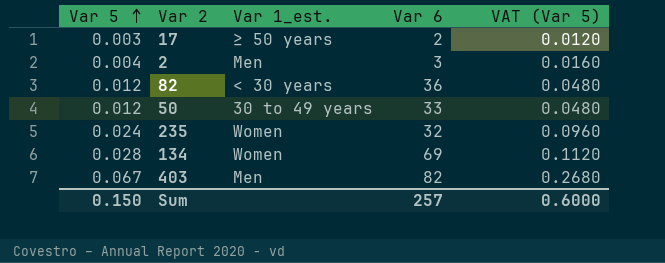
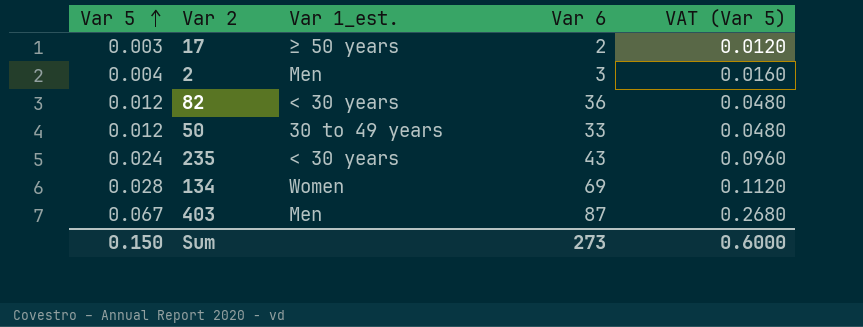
235 | Var 1_est.: Women -> < 30 years
235 | Var 6: 32 -> 43
403 | Var 6: 82 -> 87
Sum | Var 6: 257 -> 273

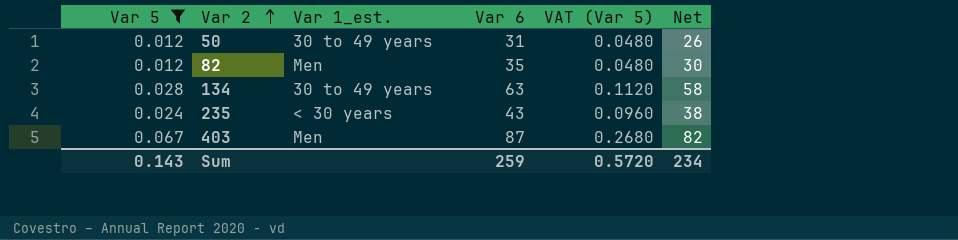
filter: none -> Var 5 >= 0.012
row order: Var 5 ascending -> Var 2 ascending
column Net | formula: none -> [Var 6] - 5
50 | Var 6: 33 -> 31
82 | Var 1_est.: < 30 years -> Men
82 | Var 6: 36 -> 35
134 | Var 1_est.: Women -> 30 to 49 years
134 | Var 6: 69 -> 63
Sum | Var 5: 0.150 -> 0.143
Sum | Var 6: 273 -> 259
Sum | VAT (Var 5): 0.6000 -> 0.5720

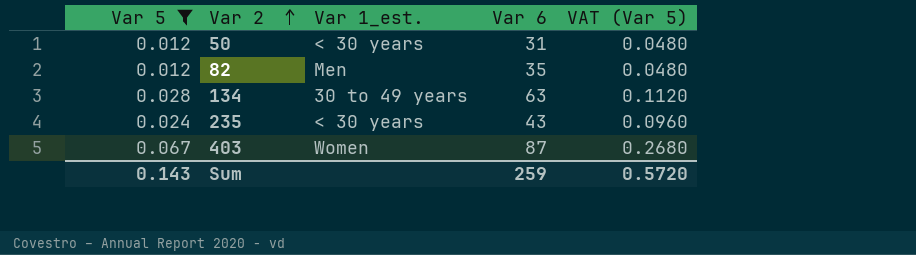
column Net | formula: [Var 6] - 5 -> none
50 | Var 1_est.: 30 to 49 years -> < 30 years
403 | Var 1_est.: Men -> Women

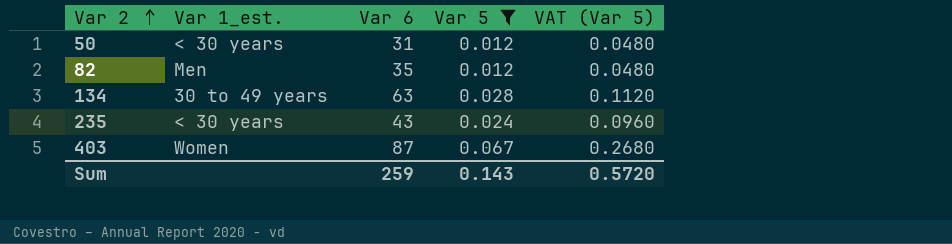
column Var 5 | position: 1 -> 4

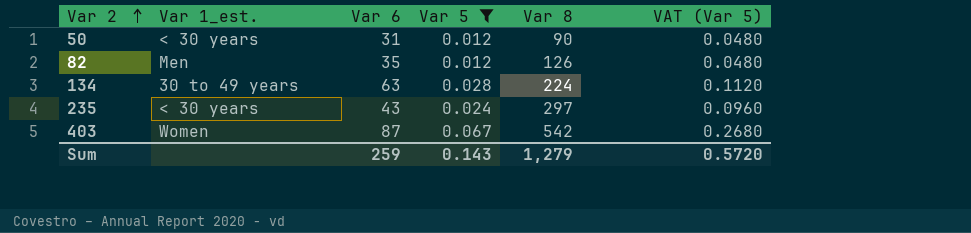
column Var 8 | position: none -> 5

